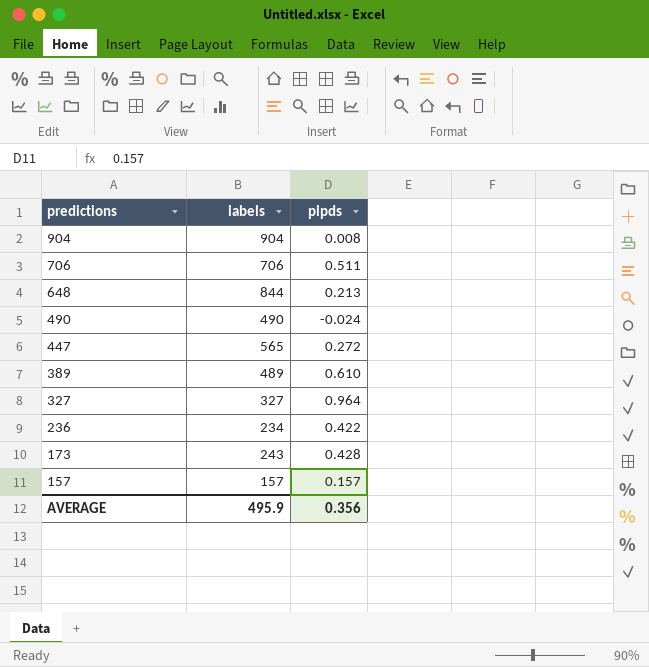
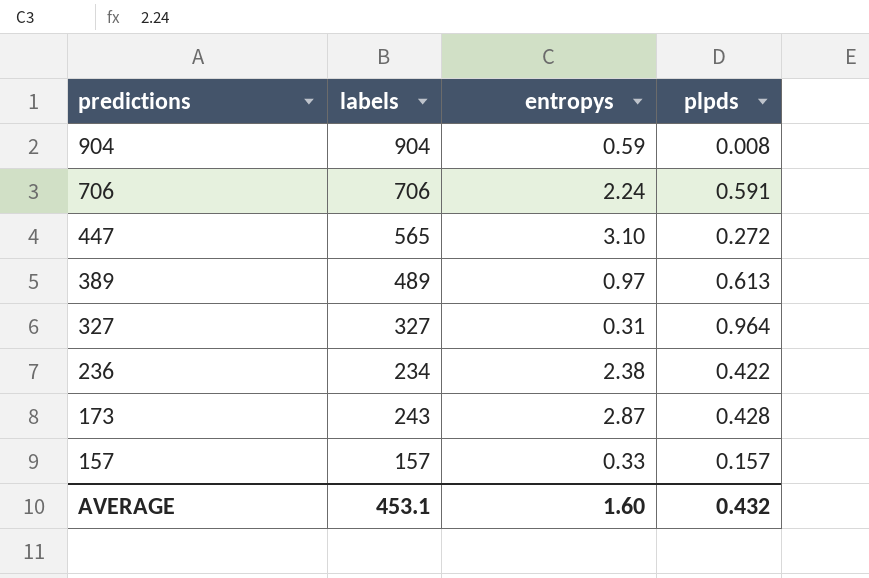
column entropys | position: none -> 3
row 648: 844 | 0.213 -> none
row 490: 490 | -0.024 -> none
706 | plpds: 0.511 -> 0.591
389 | plpds: 0.610 -> 0.613
AVERAGE | labels: 495.9 -> 453.1
AVERAGE | plpds: 0.356 -> 0.432

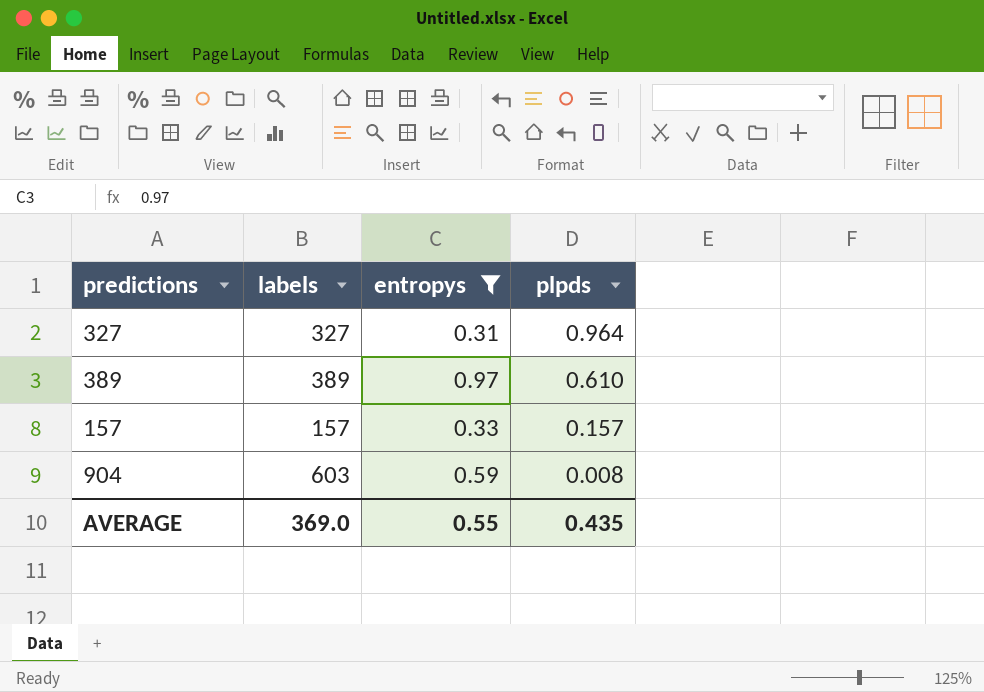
filter: none -> entropys <= 0.97
row order: predictions descending -> plpds descending
389 | labels: 489 -> 389
389 | plpds: 0.613 -> 0.610
904 | labels: 904 -> 603
AVERAGE | labels: 453.1 -> 369.0
AVERAGE | entropys: 1.60 -> 0.55
AVERAGE | plpds: 0.432 -> 0.435

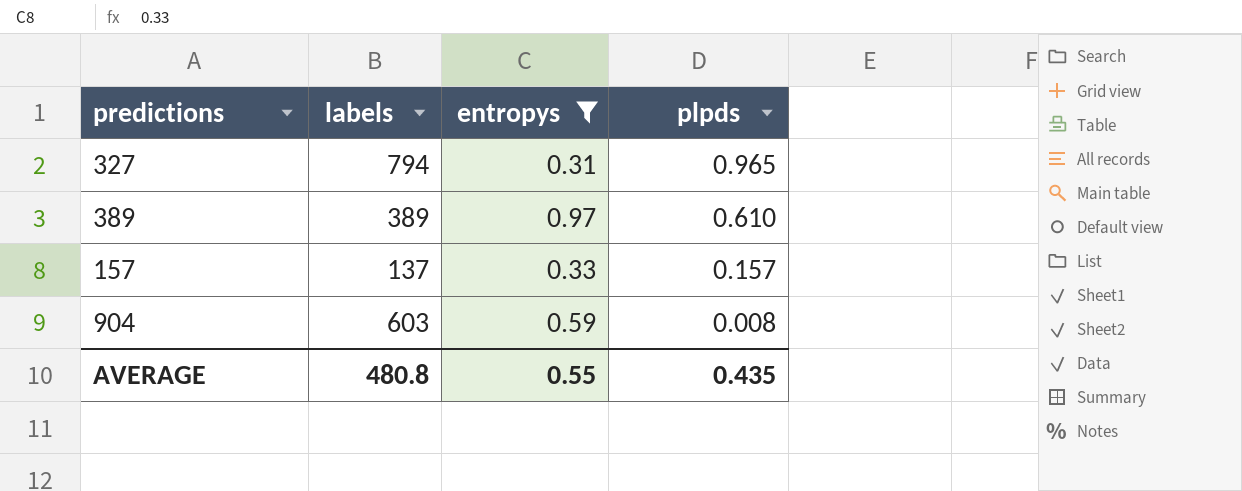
327 | labels: 327 -> 794
327 | plpds: 0.964 -> 0.965
157 | labels: 157 -> 137
AVERAGE | labels: 369.0 -> 480.8

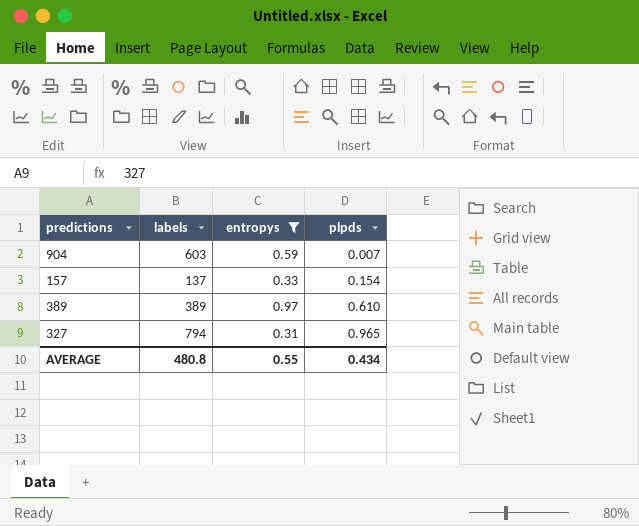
row order: plpds descending -> plpds ascending
904 | plpds: 0.008 -> 0.007
157 | plpds: 0.157 -> 0.154
AVERAGE | plpds: 0.435 -> 0.434

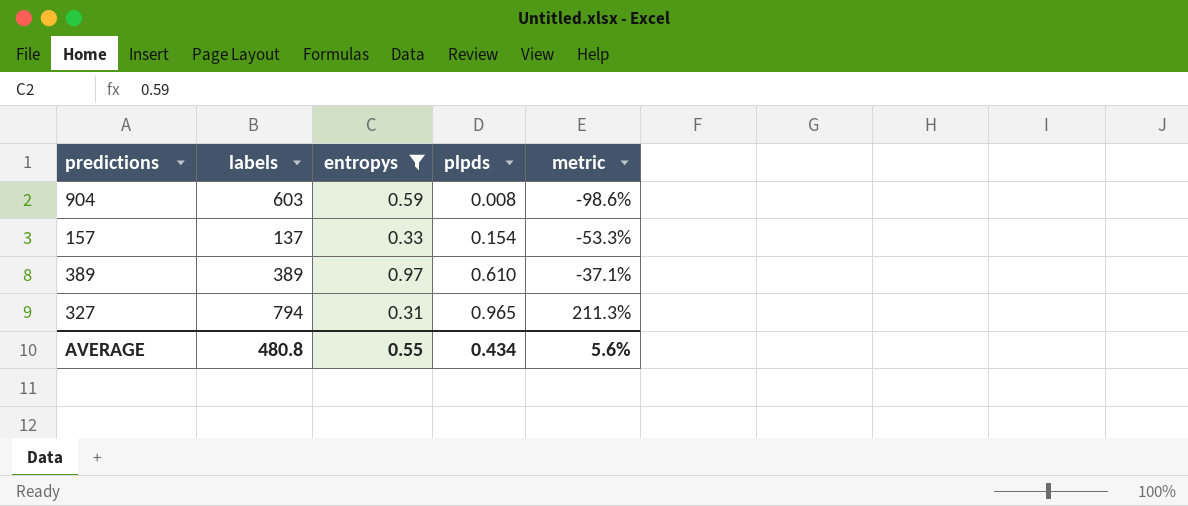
column metric | formula: none -> ([plpds] - [entropys]) / [entropys]
904 | plpds: 0.007 -> 0.008

